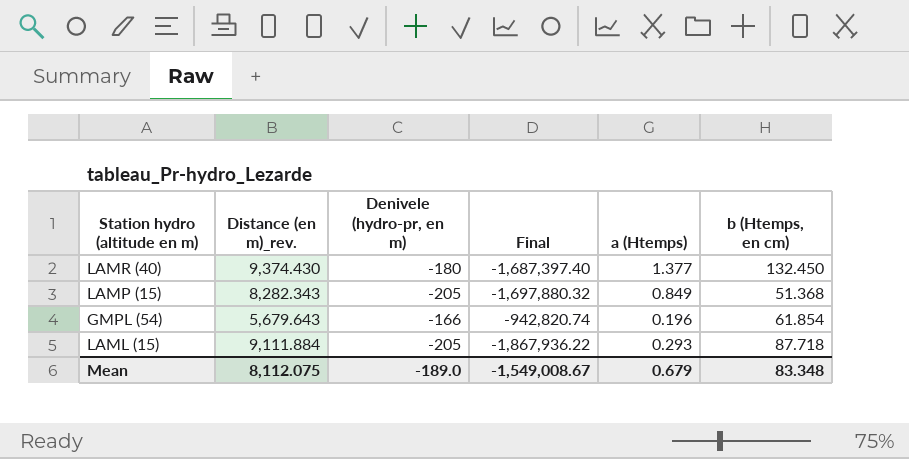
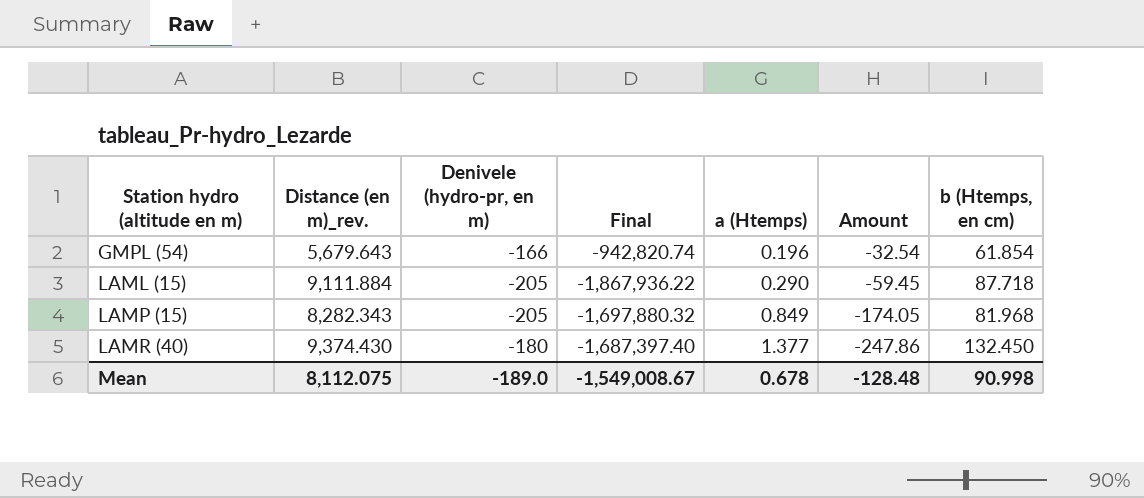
row order: none -> Station hydro (altitude en m) ascending
column Amount | formula: none -> [Denivele (hydro-pr, en m)] * [a (Htemps)]
LAML (15) | a (Htemps): 0.293 -> 0.290
LAMP (15) | b (Htemps, en cm): 51.368 -> 81.968
Mean | a (Htemps): 0.679 -> 0.678
Mean | b (Htemps, en cm): 83.348 -> 90.998

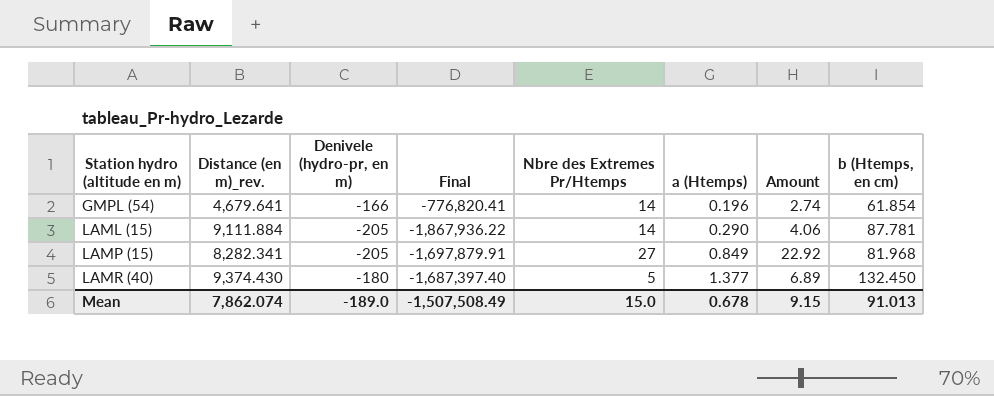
column Nbre des Extremes Pr/Htemps | position: none -> 5
column Amount | formula: [Denivele (hydro-pr, en m)] * [a (Htemps)] -> [Nbre des Extremes Pr/Htemps] * [a (Htemps)]
GMPL (54) | Distance (en m)_rev.: 5,679.643 -> 4,679.641
GMPL (54) | Final: -942,820.74 -> -776,820.41
LAML (15) | b (Htemps, en cm): 87.718 -> 87.781
LAMP (15) | Distance (en m)_rev.: 8,282.343 -> 8,282.341
LAMP (15) | Final: -1,697,880.32 -> -1,697,879.91
Mean | Distance (en m)_rev.: 8,112.075 -> 7,862.074
Mean | Final: -1,549,008.67 -> -1,507,508.49
Mean | Amount: -128.48 -> 9.15
Mean | b (Htemps, en cm): 90.998 -> 91.013

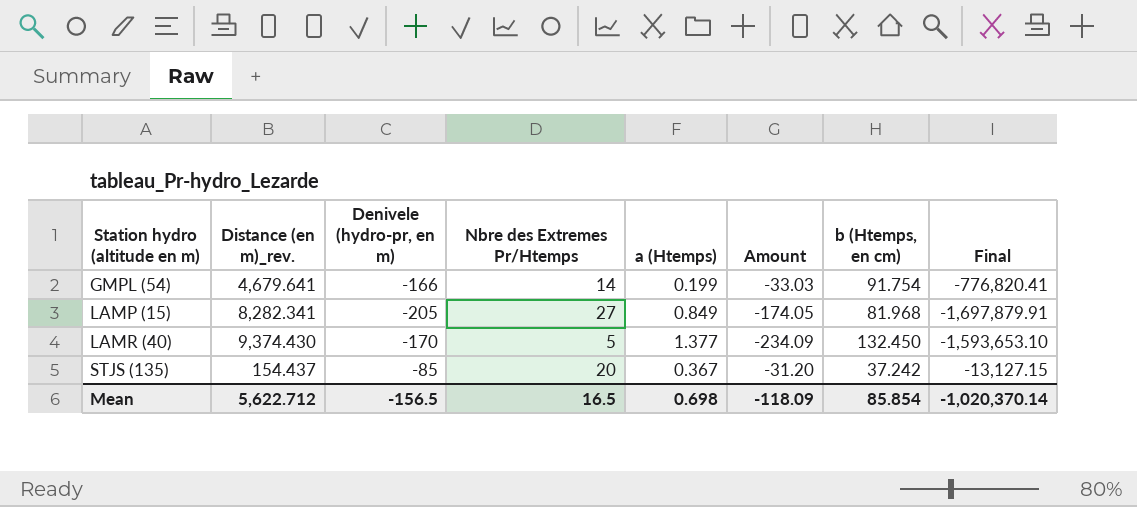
column Amount | formula: [Nbre des Extremes Pr/Htemps] * [a (Htemps)] -> [Denivele (hydro-pr, en m)] * [a (Htemps)]
column Final | position: 4 -> 8
row LAML (15): 9,111.884 | -205 | -1,867,936.22 | 14 | 0.290 | 4.06 | 87.781 -> none
GMPL (54) | a (Htemps): 0.196 -> 0.199
GMPL (54) | b (Htemps, en cm): 61.854 -> 91.754
LAMR (40) | Denivele (hydro-pr, en m): -180 -> -170
LAMR (40) | Final: -1,687,397.40 -> -1,593,653.10
row STJS (135): none -> 154.437 | -85 | 20 | 0.367 | -31.20 | 37.242 | -13,127.15
Mean | Distance (en m)_rev.: 7,862.074 -> 5,622.712
Mean | Denivele (hydro-pr, en m): -189.0 -> -156.5
Mean | Nbre des Extremes Pr/Htemps: 15.0 -> 16.5
Mean | a (Htemps): 0.678 -> 0.698
Mean | Amount: 9.15 -> -118.09
Mean | b (Htemps, en cm): 91.013 -> 85.854
Mean | Final: -1,507,508.49 -> -1,020,370.14

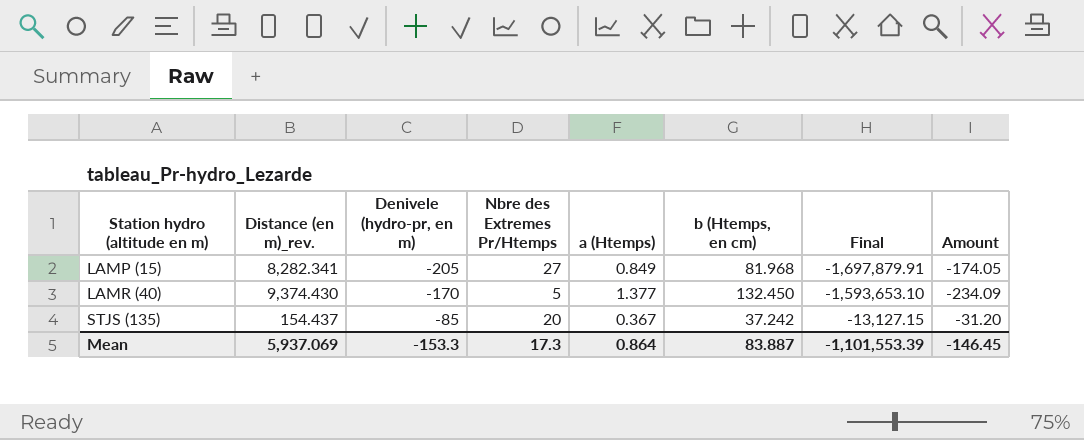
column Amount | position: 6 -> 8
row GMPL (54): 4,679.641 | -166 | 14 | 0.199 | -33.03 | 91.754 | -776,820.41 -> none
Mean | Distance (en m)_rev.: 5,622.712 -> 5,937.069
Mean | Denivele (hydro-pr, en m): -156.5 -> -153.3
Mean | Nbre des Extremes Pr/Htemps: 16.5 -> 17.3
Mean | a (Htemps): 0.698 -> 0.864
Mean | b (Htemps, en cm): 85.854 -> 83.887
Mean | Final: -1,020,370.14 -> -1,101,553.39
Mean | Amount: -118.09 -> -146.45

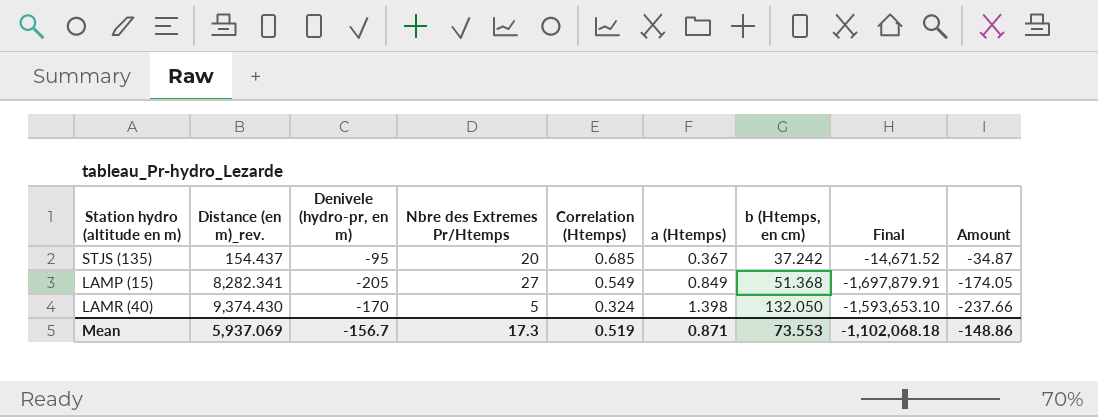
row order: Station hydro (altitude en m) ascending -> Distance (en m)_rev. ascending
column Correlation (Htemps) | position: none -> 5
STJS (135) | Denivele (hydro-pr, en m): -85 -> -95
STJS (135) | Final: -13,127.15 -> -14,671.52
STJS (135) | Amount: -31.20 -> -34.87
LAMP (15) | b (Htemps, en cm): 81.968 -> 51.368
LAMR (40) | a (Htemps): 1.377 -> 1.398
LAMR (40) | b (Htemps, en cm): 132.450 -> 132.050
LAMR (40) | Amount: -234.09 -> -237.66
Mean | Denivele (hydro-pr, en m): -153.3 -> -156.7
Mean | a (Htemps): 0.864 -> 0.871
Mean | b (Htemps, en cm): 83.887 -> 73.553
Mean | Final: -1,101,553.39 -> -1,102,068.18
Mean | Amount: -146.45 -> -148.86

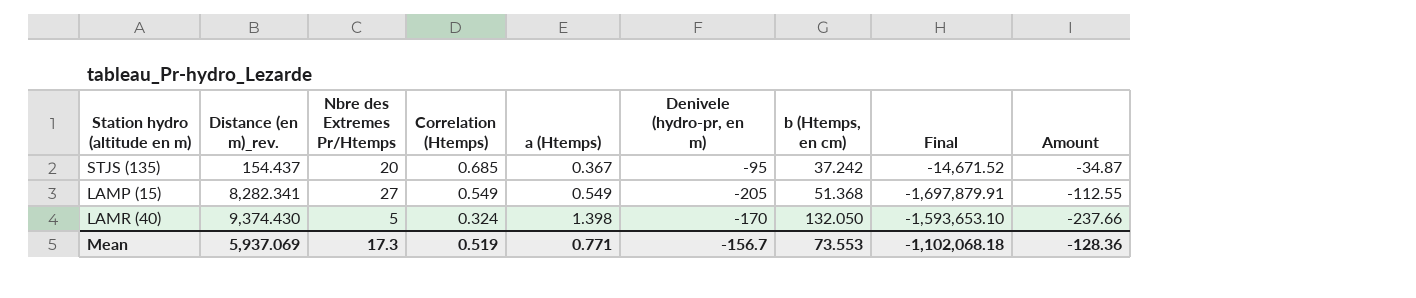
column Denivele (hydro-pr, en m) | position: 3 -> 6
LAMP (15) | a (Htemps): 0.849 -> 0.549
LAMP (15) | Amount: -174.05 -> -112.55
Mean | a (Htemps): 0.871 -> 0.771
Mean | Amount: -148.86 -> -128.36

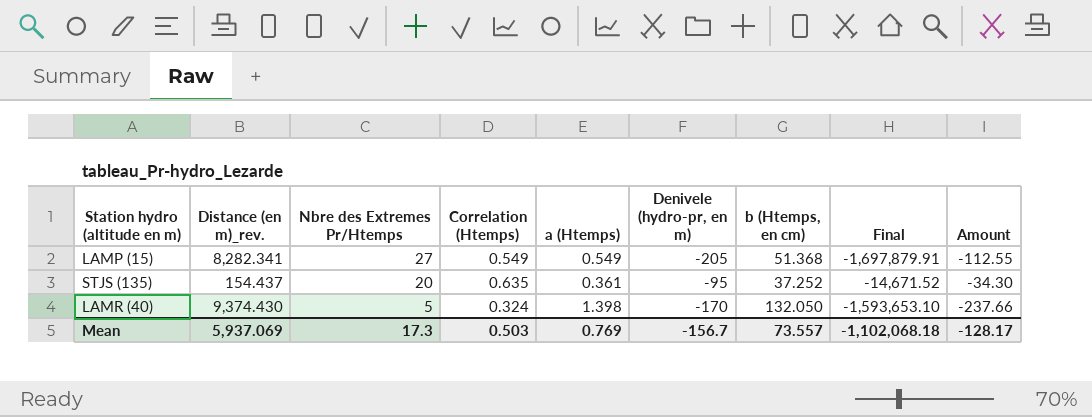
row order: Distance (en m)_rev. ascending -> Nbre des Extremes Pr/Htemps descending
STJS (135) | Correlation (Htemps): 0.685 -> 0.635
STJS (135) | a (Htemps): 0.367 -> 0.361
STJS (135) | b (Htemps, en cm): 37.242 -> 37.252
STJS (135) | Amount: -34.87 -> -34.30
Mean | Correlation (Htemps): 0.519 -> 0.503
Mean | a (Htemps): 0.771 -> 0.769
Mean | b (Htemps, en cm): 73.553 -> 73.557
Mean | Amount: -128.36 -> -128.17

